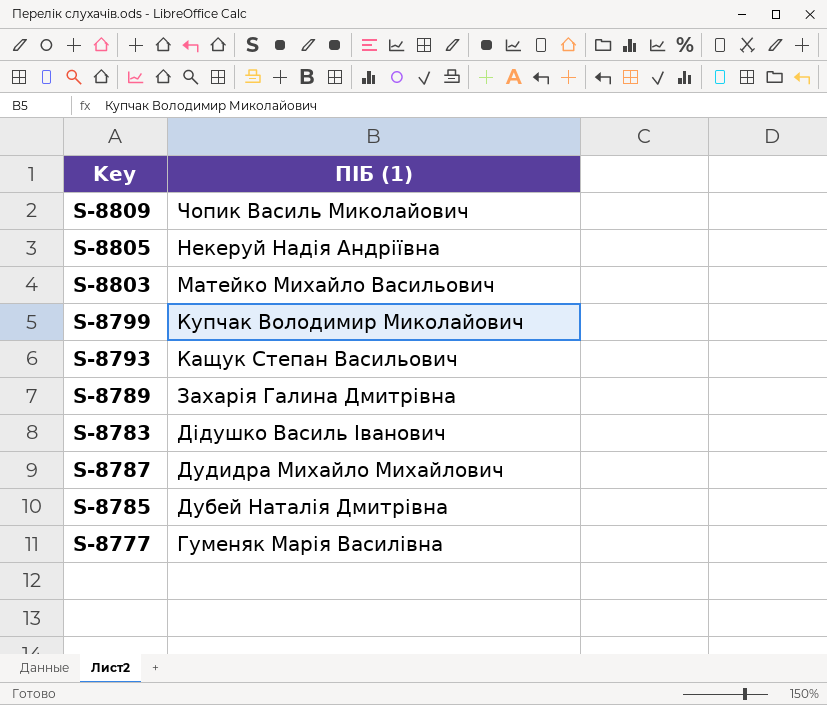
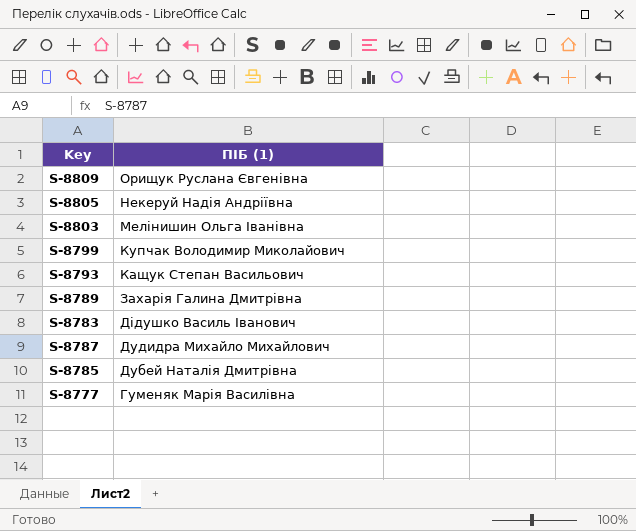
S-8809 | ПІБ (1): Чопик Василь Миколайович -> Орищук Руслана Євгенівна
S-8803 | ПІБ (1): Матейко Михайло Васильович -> Мелінишин Ольга Іванівна

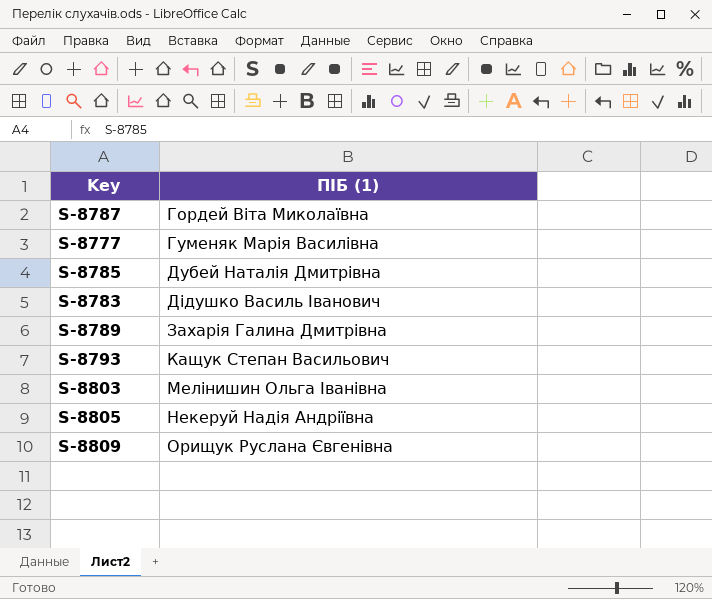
row order: ПІБ (1) descending -> ПІБ (1) ascending
row S-8799: Купчак Володимир Миколайович -> none
S-8787 | ПІБ (1): Дудидра Михайло Михайлович -> Гордей Віта Миколаївна

